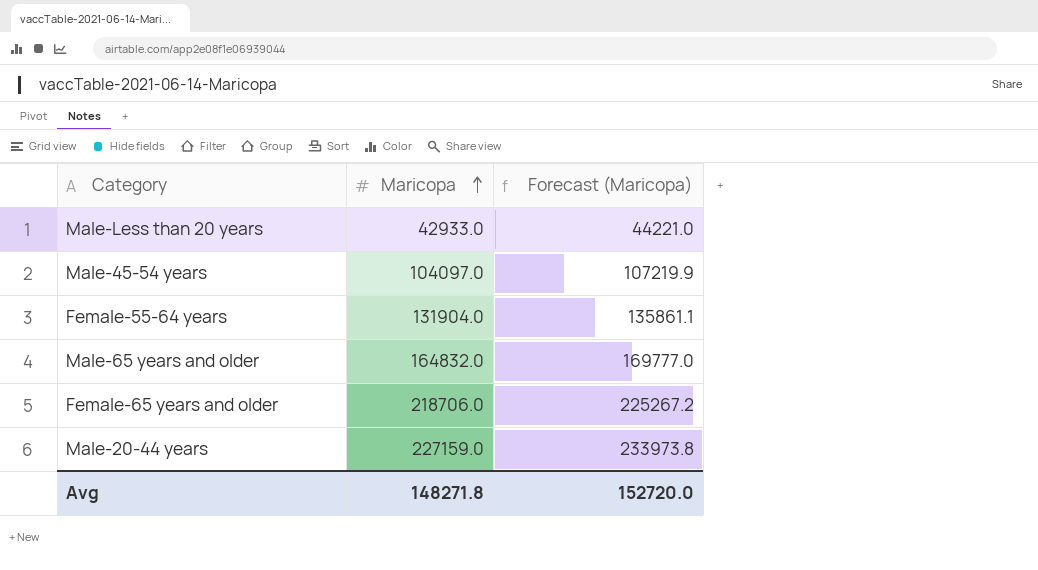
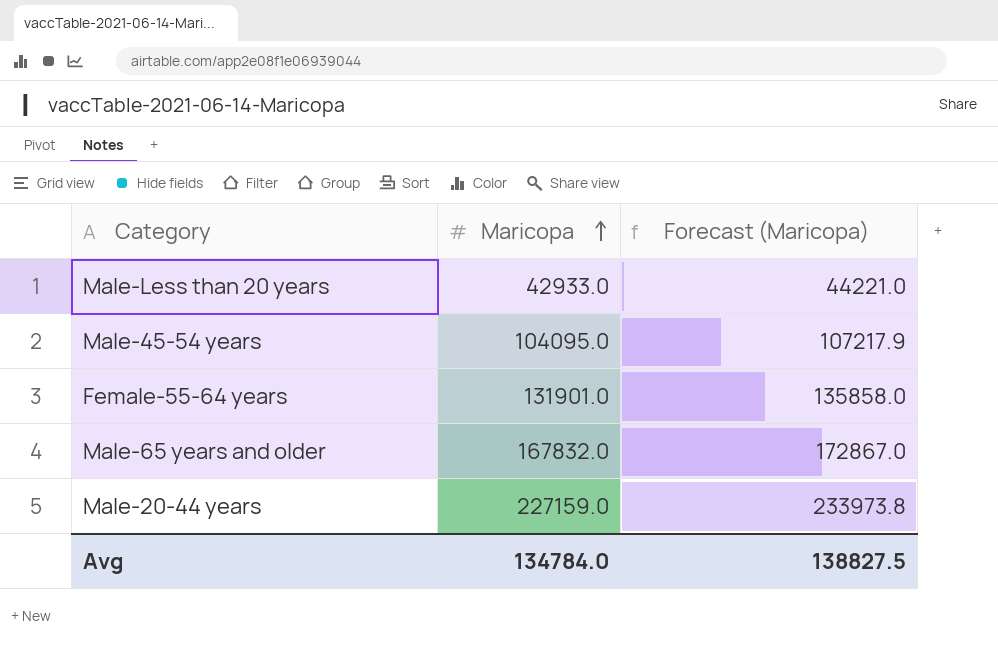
row Female-65 years and older: 218706.0 | 225267.2 -> none
Male-45-54 years | Maricopa: 104097.0 -> 104095.0
Male-45-54 years | Forecast (Maricopa): 107219.9 -> 107217.9
Female-55-64 years | Maricopa: 131904.0 -> 131901.0
Female-55-64 years | Forecast (Maricopa): 135861.1 -> 135858.0
Male-65 years and older | Maricopa: 164832.0 -> 167832.0
Male-65 years and older | Forecast (Maricopa): 169777.0 -> 172867.0
Avg | Maricopa: 148271.8 -> 134784.0
Avg | Forecast (Maricopa): 152720.0 -> 138827.5

